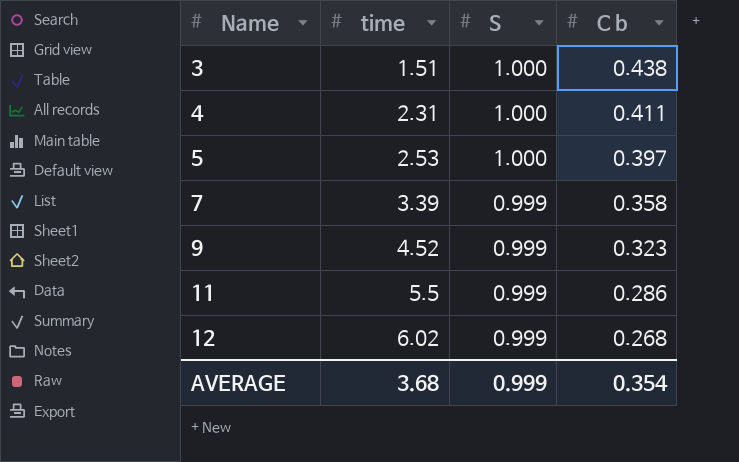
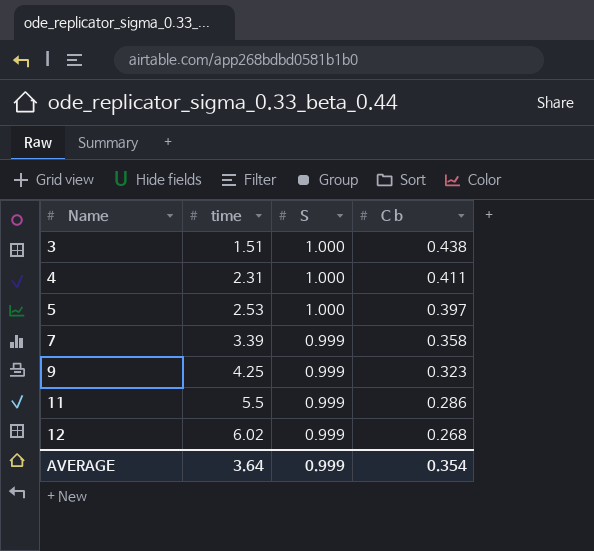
9 | time: 4.52 -> 4.25
AVERAGE | time: 3.68 -> 3.64

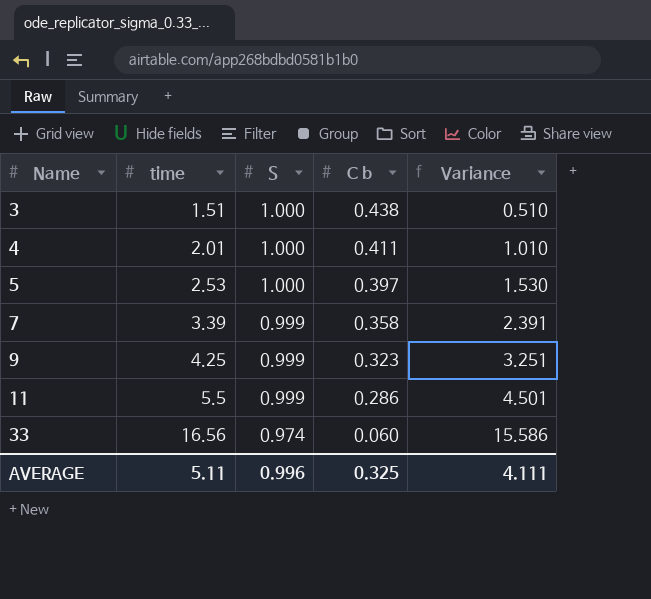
column Variance | formula: none -> [time] - [S]
row 12: 6.02 | 0.999 | 0.268 -> none
4 | time: 2.31 -> 2.01
row 33: none -> 16.56 | 0.974 | 0.060 | 15.586
AVERAGE | time: 3.64 -> 5.11
AVERAGE | S: 0.999 -> 0.996
AVERAGE | C b: 0.354 -> 0.325

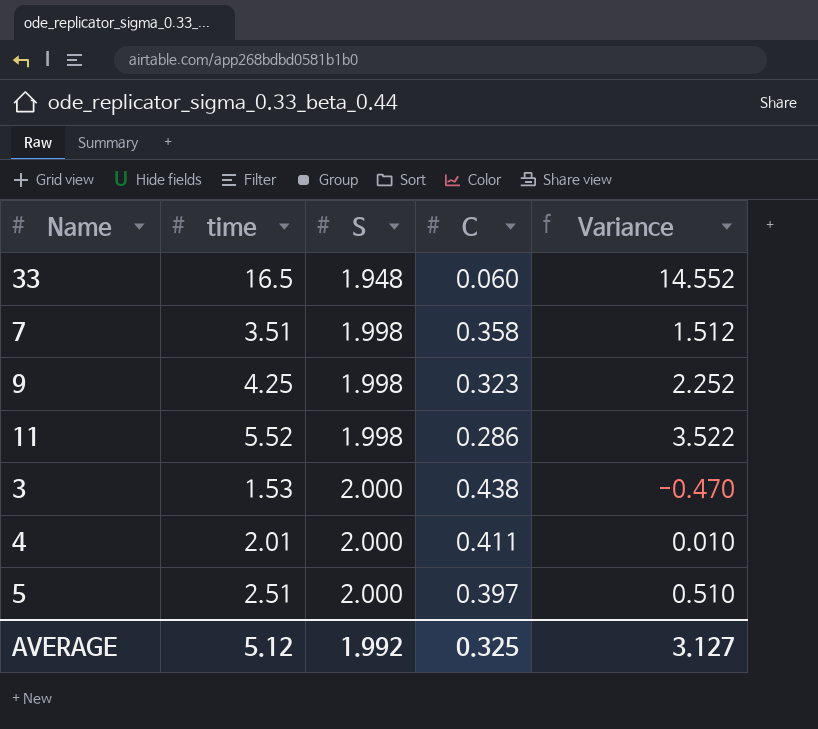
row order: Name ascending -> S ascending
column name: C b -> C
33 | time: 16.56 -> 16.5
33 | S: 0.974 -> 1.948
33 | Variance: 15.586 -> 14.552
7 | time: 3.39 -> 3.51
7 | S: 0.999 -> 1.998
7 | Variance: 2.391 -> 1.512
9 | S: 0.999 -> 1.998
9 | Variance: 3.251 -> 2.252
11 | time: 5.5 -> 5.52
11 | S: 0.999 -> 1.998
11 | Variance: 4.501 -> 3.522
3 | time: 1.51 -> 1.53
3 | S: 1.000 -> 2.000
3 | Variance: 0.510 -> -0.470
4 | S: 1.000 -> 2.000
4 | Variance: 1.010 -> 0.010
5 | time: 2.53 -> 2.51
5 | S: 1.000 -> 2.000
5 | Variance: 1.530 -> 0.510
AVERAGE | time: 5.11 -> 5.12
AVERAGE | S: 0.996 -> 1.992
AVERAGE | Variance: 4.111 -> 3.127

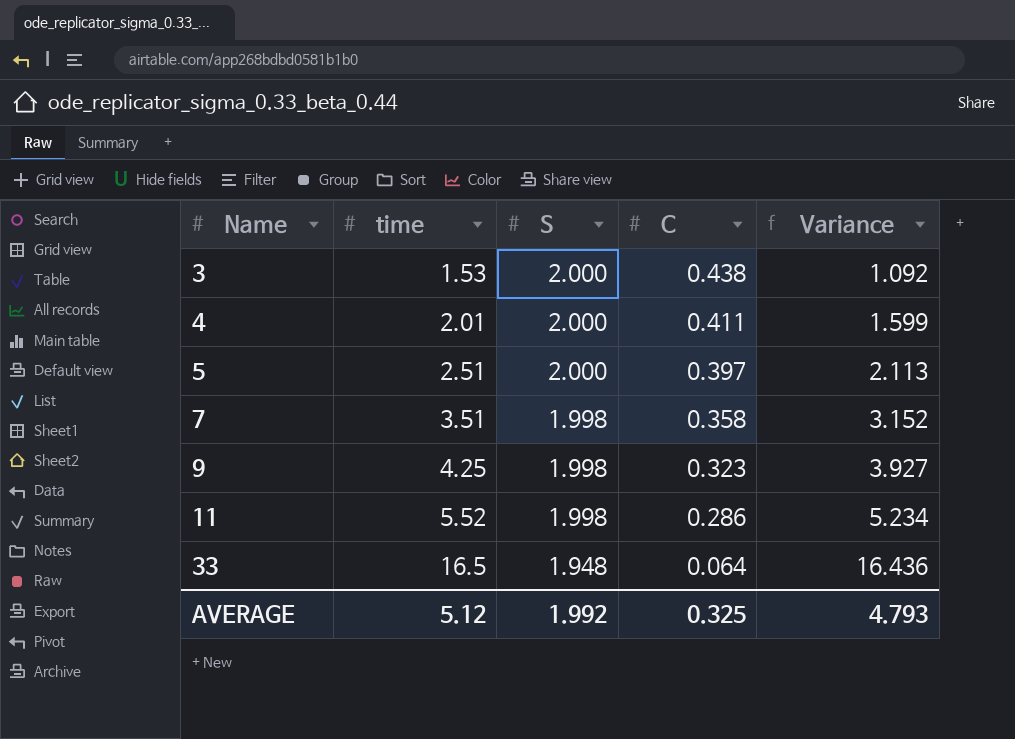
row order: S ascending -> Name ascending
column Variance | formula: [time] - [S] -> [time] - [C]
33 | C: 0.060 -> 0.064
AVERAGE | Variance: 3.127 -> 4.793

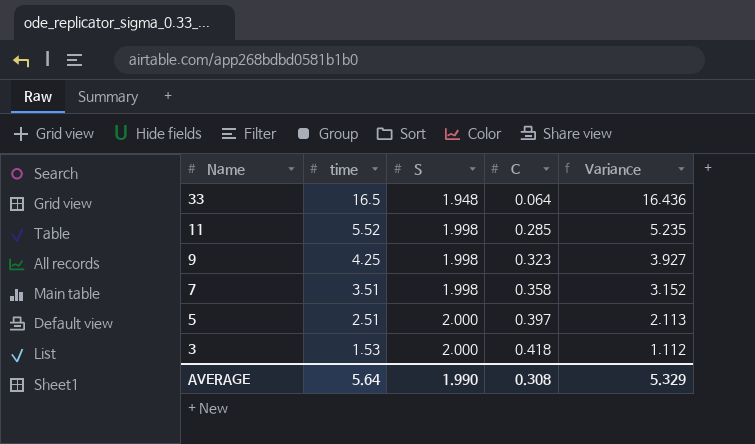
row order: Name ascending -> Name descending
row 4: 2.01 | 2.000 | 0.411 | 1.599 -> none
11 | C: 0.286 -> 0.285
11 | Variance: 5.234 -> 5.235
3 | C: 0.438 -> 0.418
3 | Variance: 1.092 -> 1.112
AVERAGE | time: 5.12 -> 5.64
AVERAGE | S: 1.992 -> 1.990
AVERAGE | C: 0.325 -> 0.308
AVERAGE | Variance: 4.793 -> 5.329

